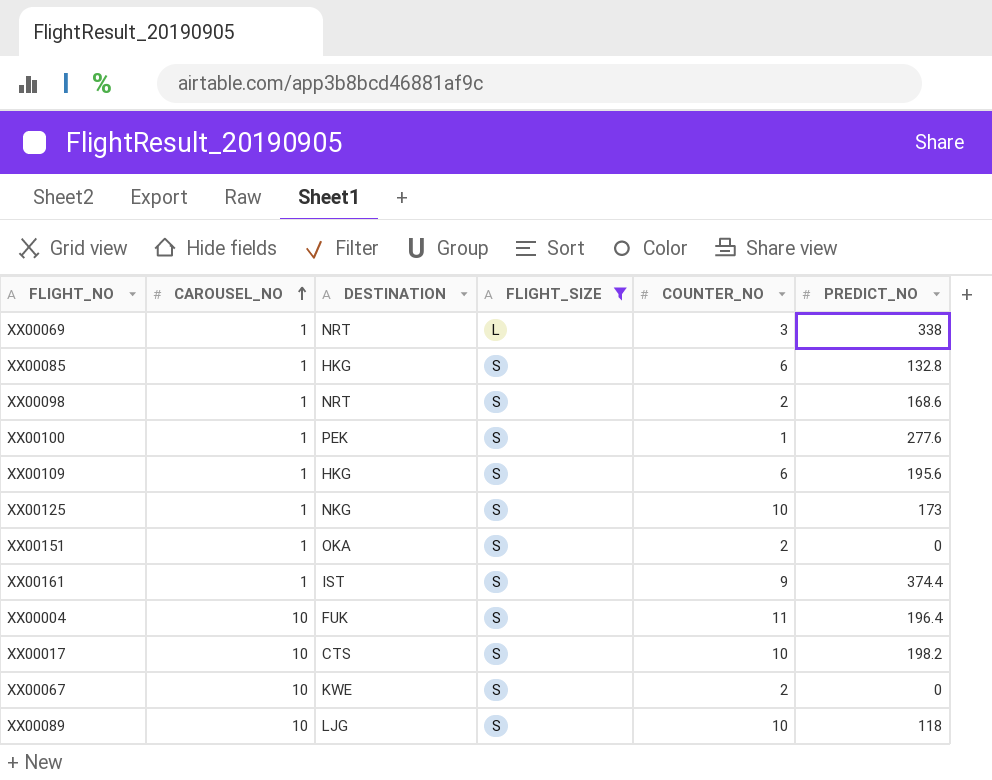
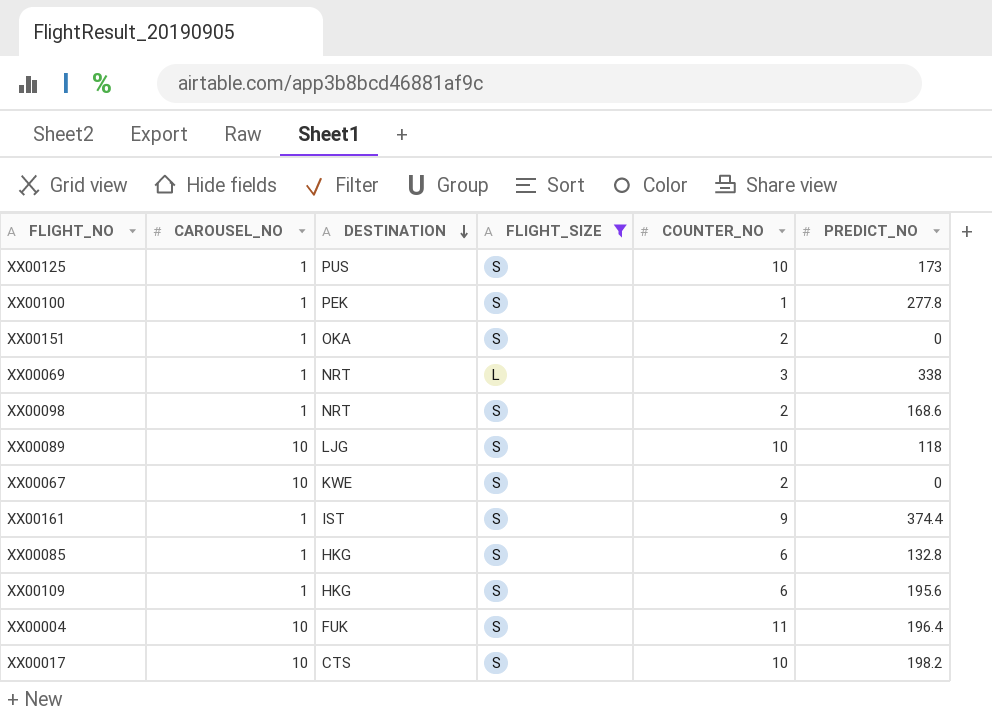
row order: CAROUSEL_NO ascending -> DESTINATION descending
XX00125 | DESTINATION: NKG -> PUS
XX00100 | PREDICT_NO: 277.6 -> 277.8

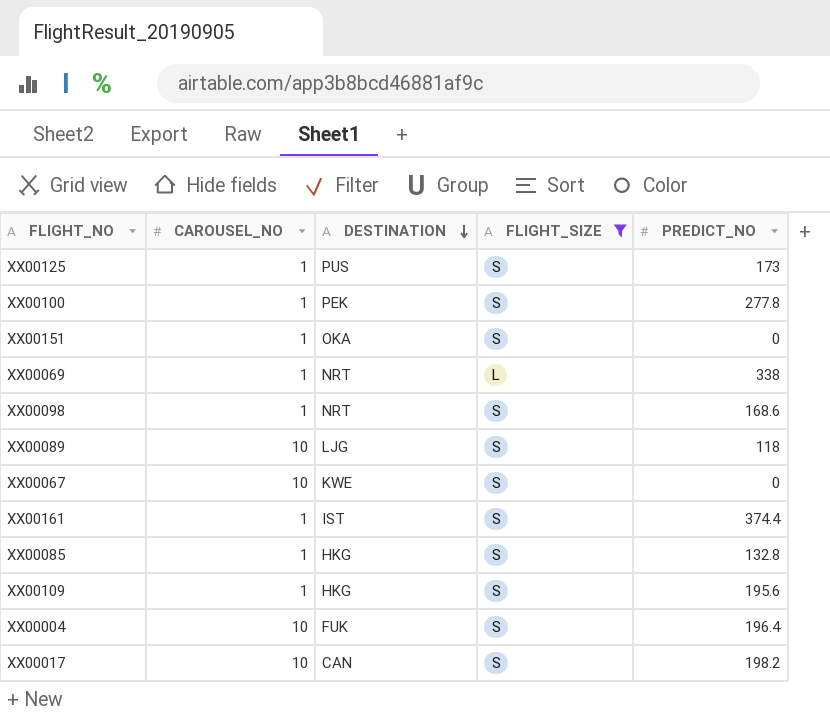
column COUNTER_NO | position: 5 -> none
XX00017 | DESTINATION: CTS -> CAN

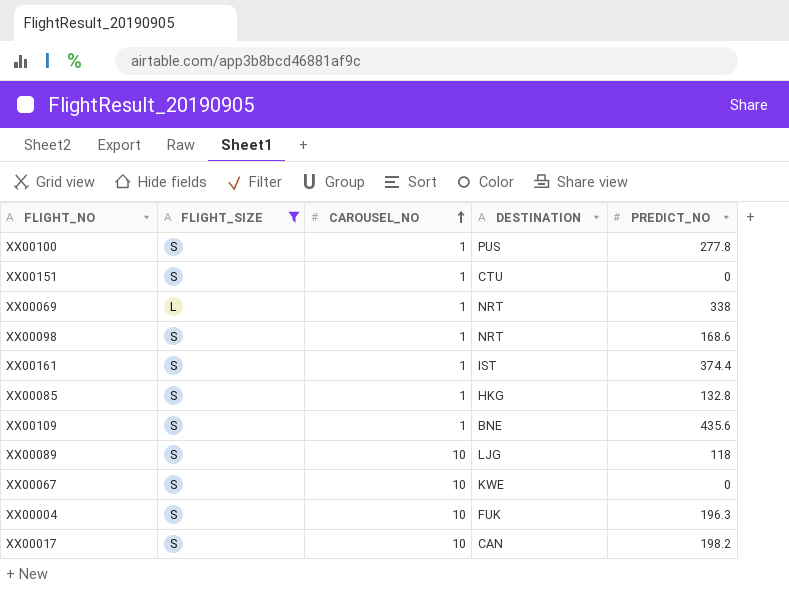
row order: DESTINATION descending -> CAROUSEL_NO ascending
column FLIGHT_SIZE | position: 4 -> 2
row XX00125: 1 | PUS | S | 173 -> none
XX00100 | DESTINATION: PEK -> PUS
XX00151 | DESTINATION: OKA -> CTU
XX00109 | DESTINATION: HKG -> BNE
XX00109 | PREDICT_NO: 195.6 -> 435.6
XX00004 | PREDICT_NO: 196.4 -> 196.3

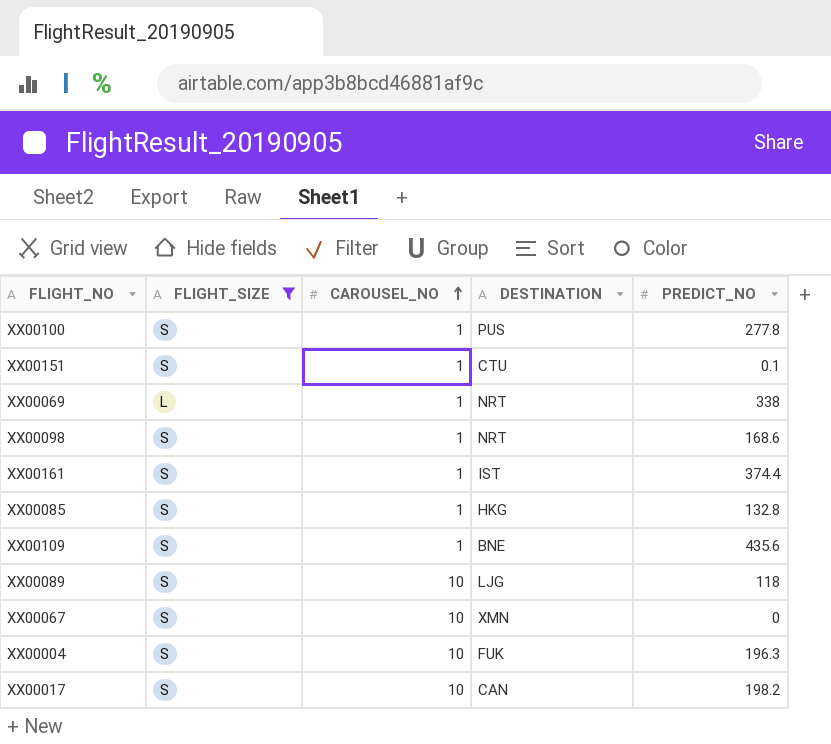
XX00151 | PREDICT_NO: 0 -> 0.1
XX00067 | DESTINATION: KWE -> XMN

